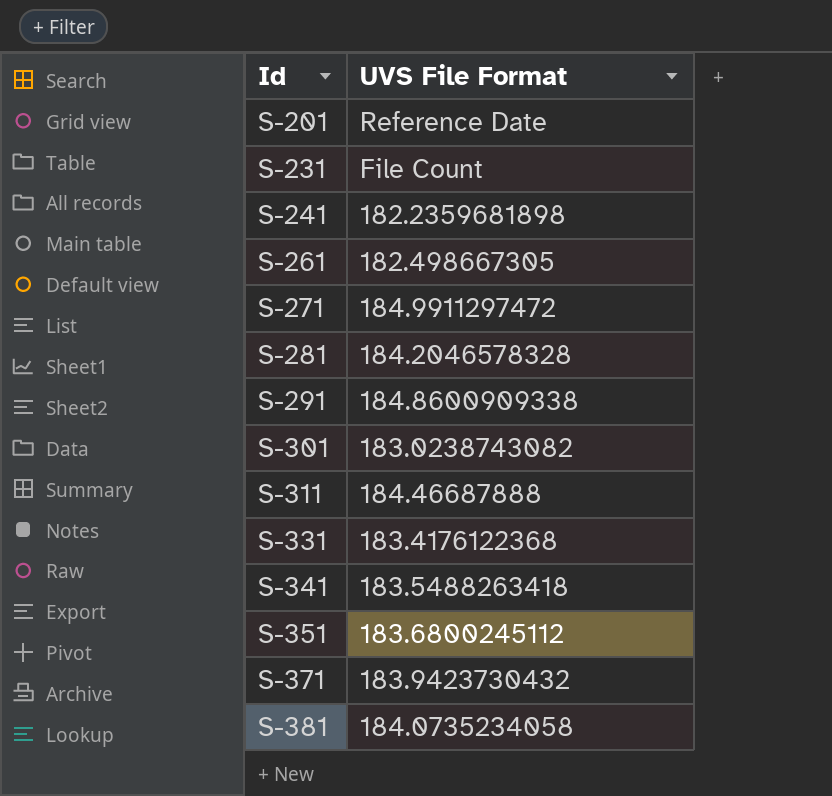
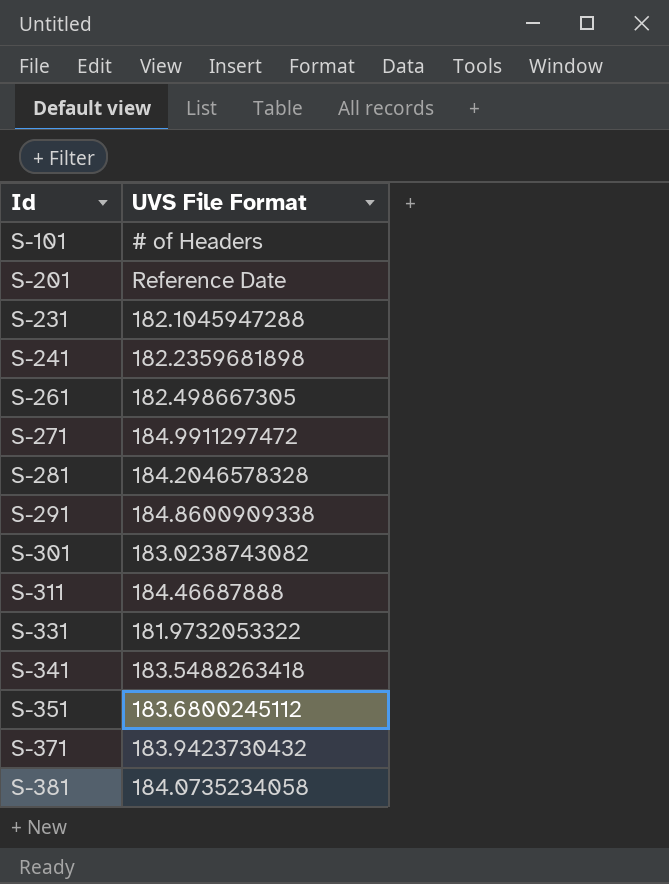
row S-101: none -> # of Headers
S-231 | UVS File Format: File Count -> 182.1045947288
S-331 | UVS File Format: 183.4176122368 -> 181.9732053322

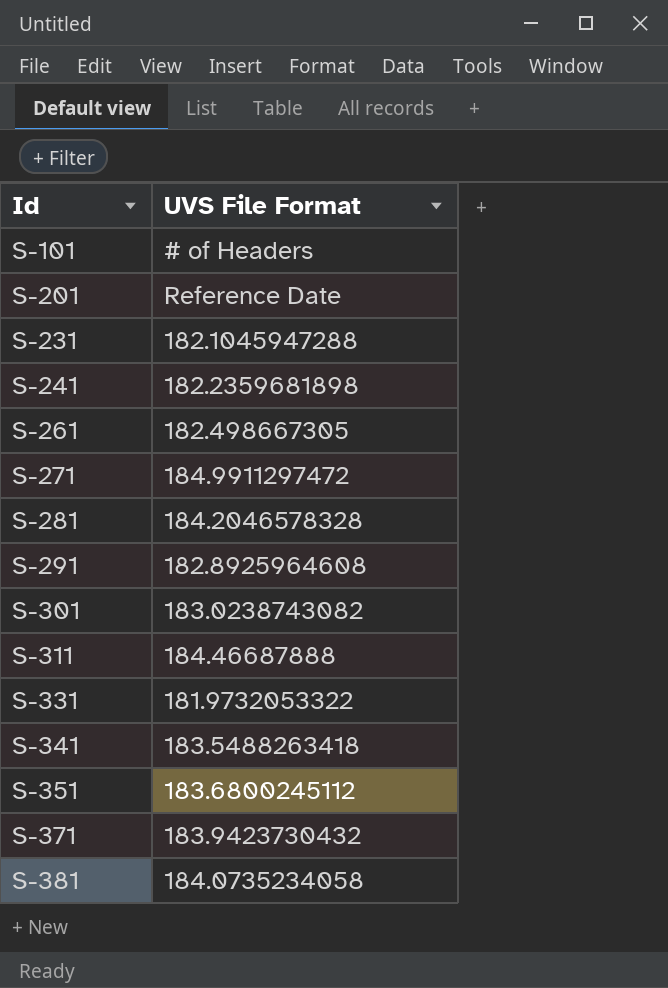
S-291 | UVS File Format: 184.8600909338 -> 182.8925964608

